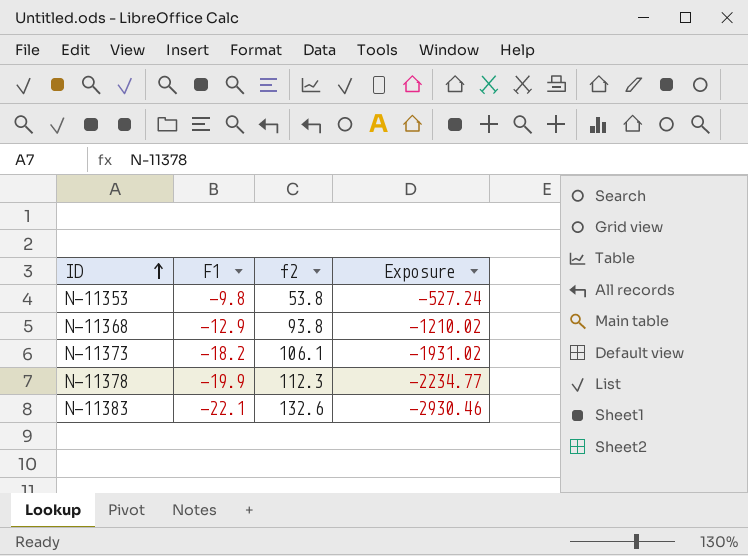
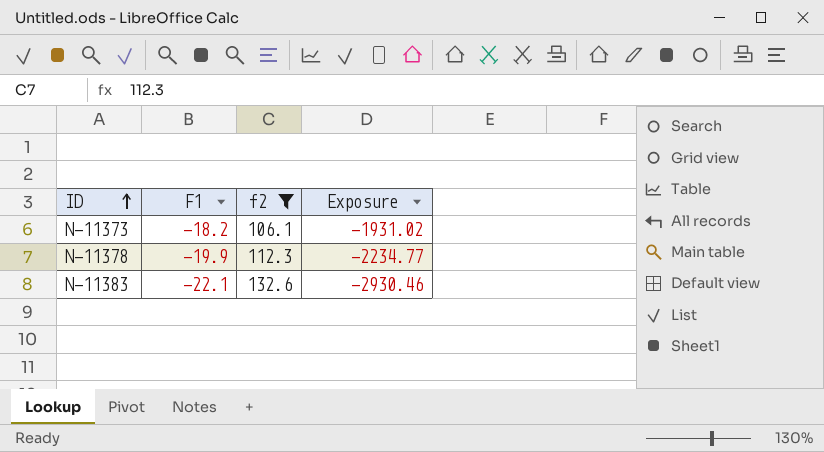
filter: none -> f2 >= 106.1

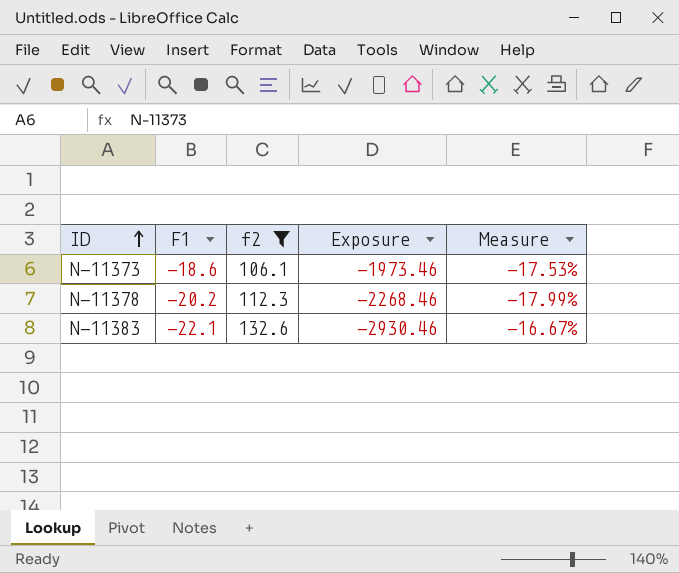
column Measure | formula: none -> [F1] / [f2]
N-11373 | F1: -18.2 -> -18.6
N-11373 | Exposure: -1931.02 -> -1973.46
N-11378 | F1: -19.9 -> -20.2
N-11378 | Exposure: -2234.77 -> -2268.46

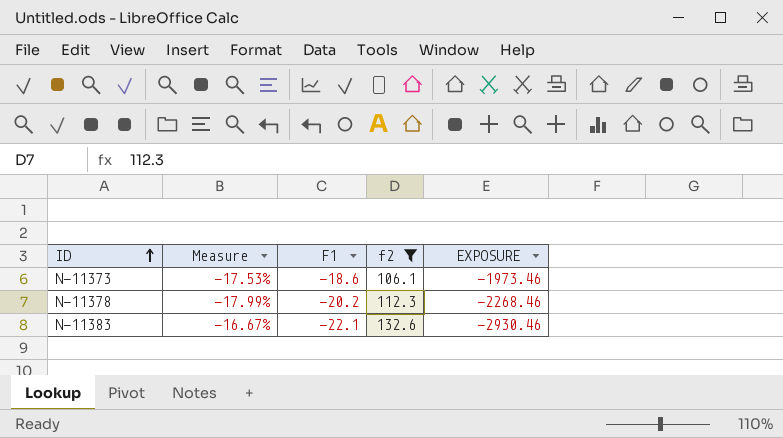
column Measure | position: 5 -> 2
column name: Exposure -> EXPOSURE

